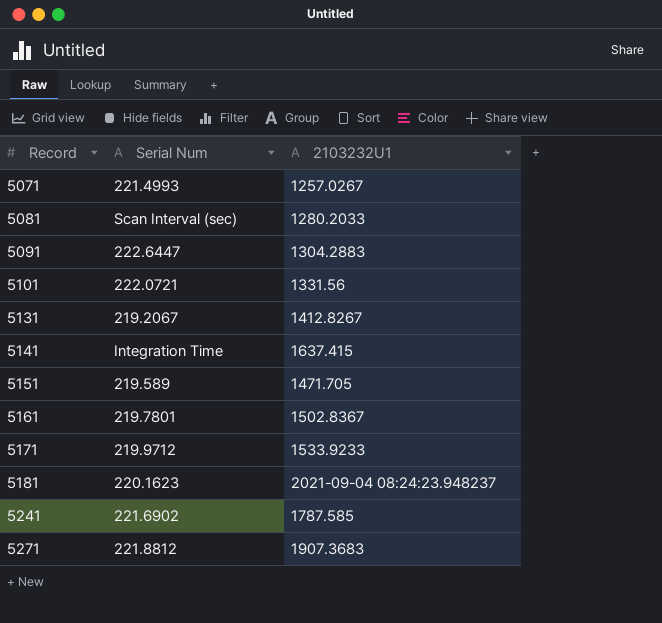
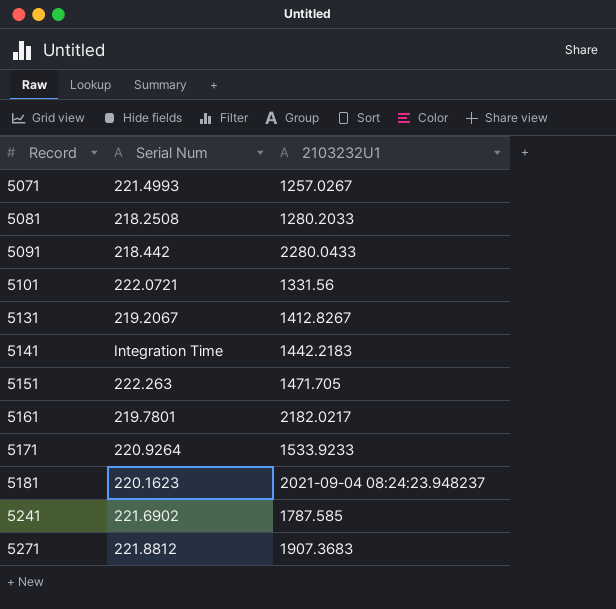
5081 | Serial Num: Scan Interval (sec) -> 218.2508
5091 | Serial Num: 222.6447 -> 218.442
5091 | 2103232U1: 1304.2883 -> 2280.0433
5141 | 2103232U1: 1637.415 -> 1442.2183
5151 | Serial Num: 219.589 -> 222.263
5161 | 2103232U1: 1502.8367 -> 2182.0217
5171 | Serial Num: 219.9712 -> 220.9264

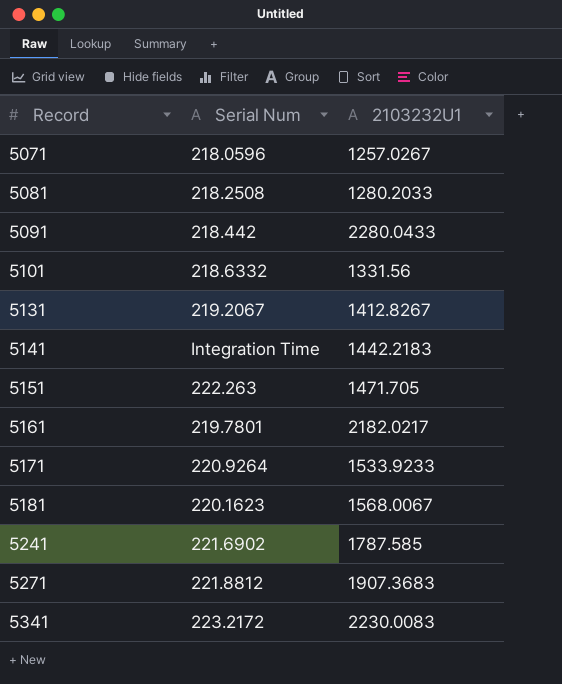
5071 | Serial Num: 221.4993 -> 218.0596
5101 | Serial Num: 222.0721 -> 218.6332
5181 | 2103232U1: 2021-09-04 08:24:23.948237 -> 1568.0067
row 5341: none -> 223.2172 | 2230.0083

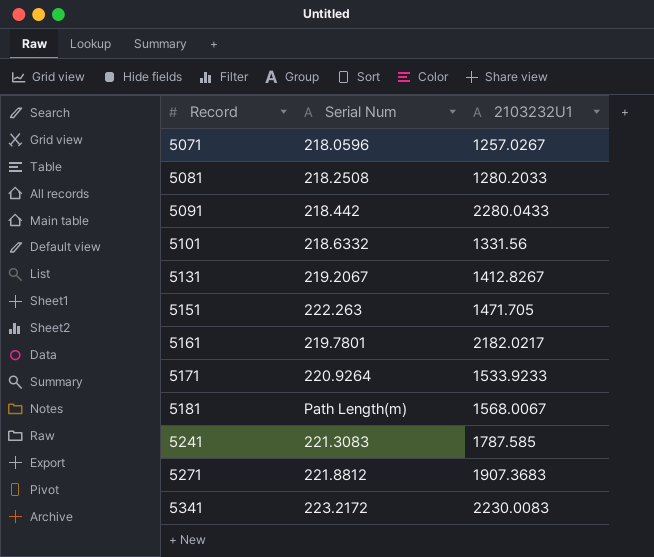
row 5141: Integration Time | 1442.2183 -> none
5181 | Serial Num: 220.1623 -> Path Length(m)
5241 | Serial Num: 221.6902 -> 221.3083

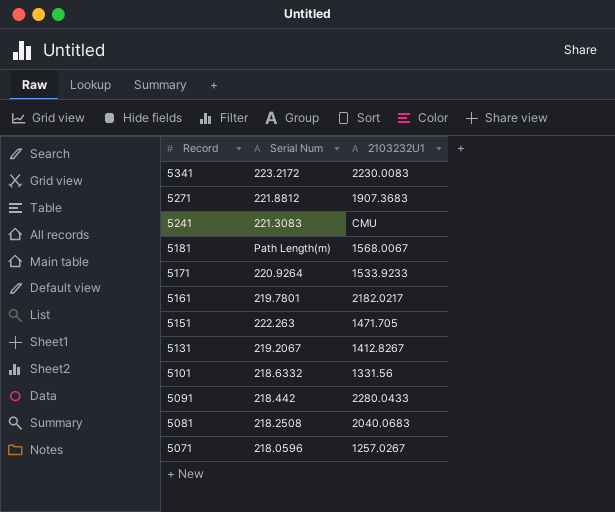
row order: Record ascending -> Record descending
5241 | 2103232U1: 1787.585 -> CMU
5081 | 2103232U1: 1280.2033 -> 2040.0683

